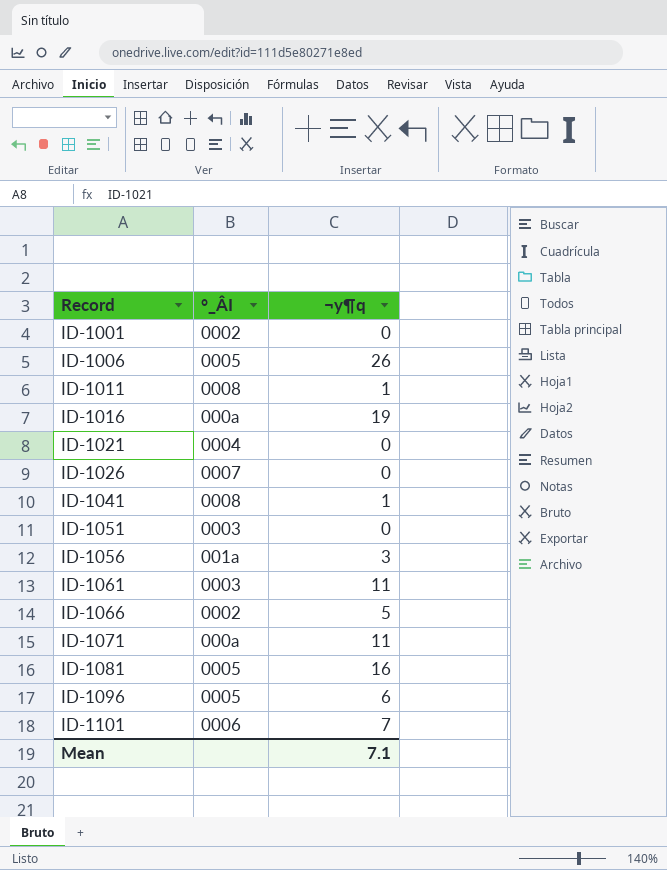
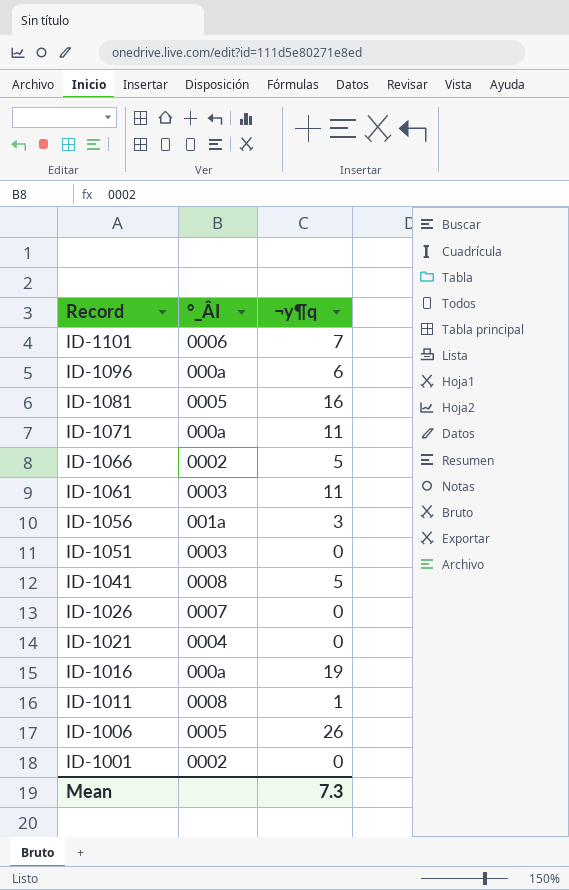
row order: Record ascending -> Record descending
ID-1096 | °_ÂI: 0005 -> 000a
ID-1041 | ¬y¶q: 1 -> 5
Mean | ¬y¶q: 7.1 -> 7.3

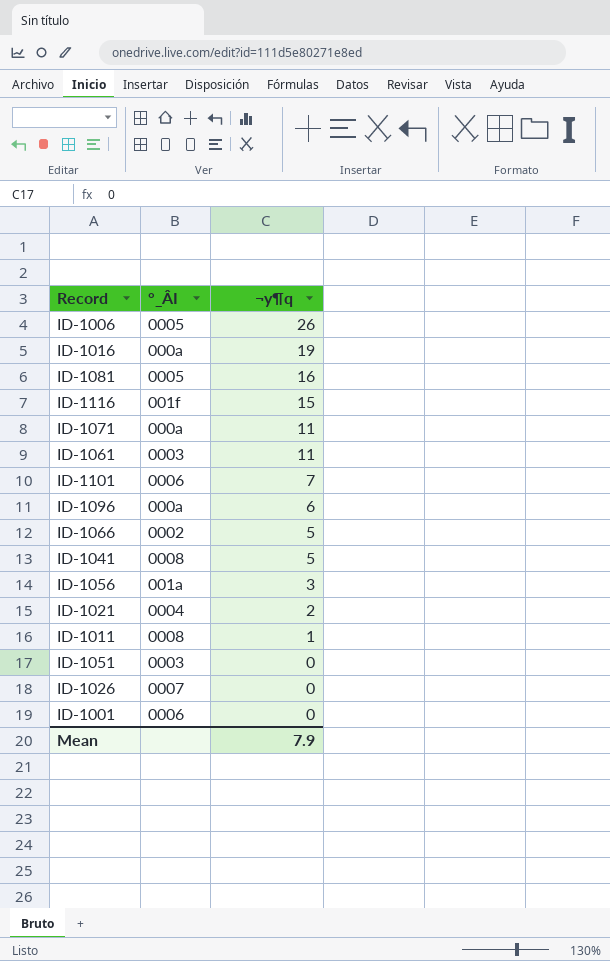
row order: Record descending -> ¬y¶q descending
row ID-1116: none -> 001f | 15
ID-1021 | ¬y¶q: 0 -> 2
ID-1001 | °_ÂI: 0002 -> 0006
Mean | ¬y¶q: 7.3 -> 7.9

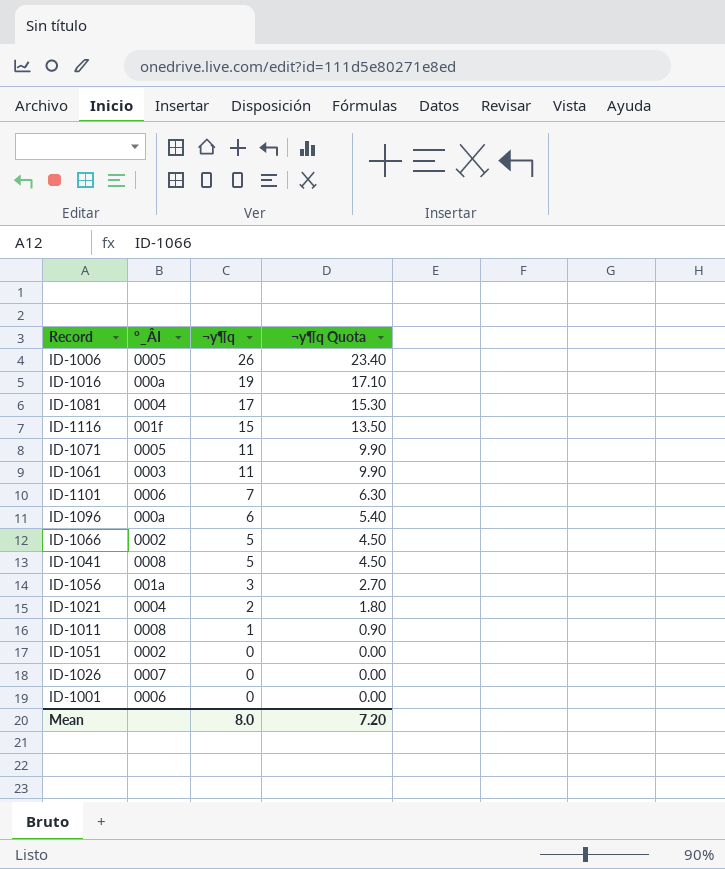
column ¬y¶q Quota | formula: none -> [¬y¶q] * 0.9
ID-1081 | °_ÂI: 0005 -> 0004
ID-1081 | ¬y¶q: 16 -> 17
ID-1071 | °_ÂI: 000a -> 0005
ID-1051 | °_ÂI: 0003 -> 0002
Mean | ¬y¶q: 7.9 -> 8.0

